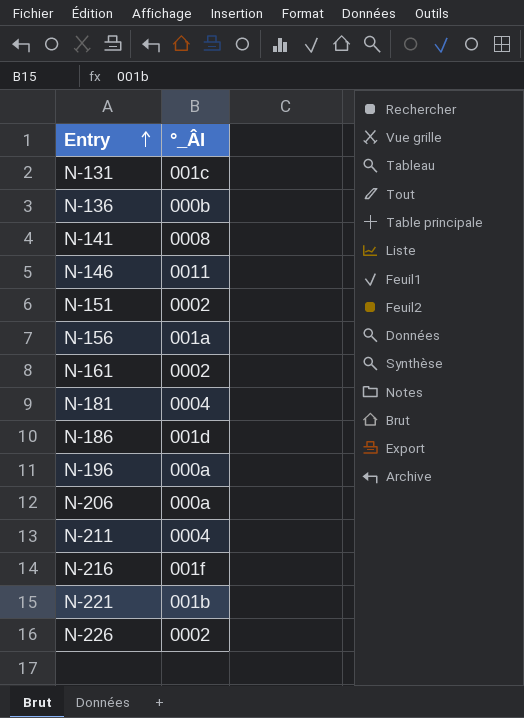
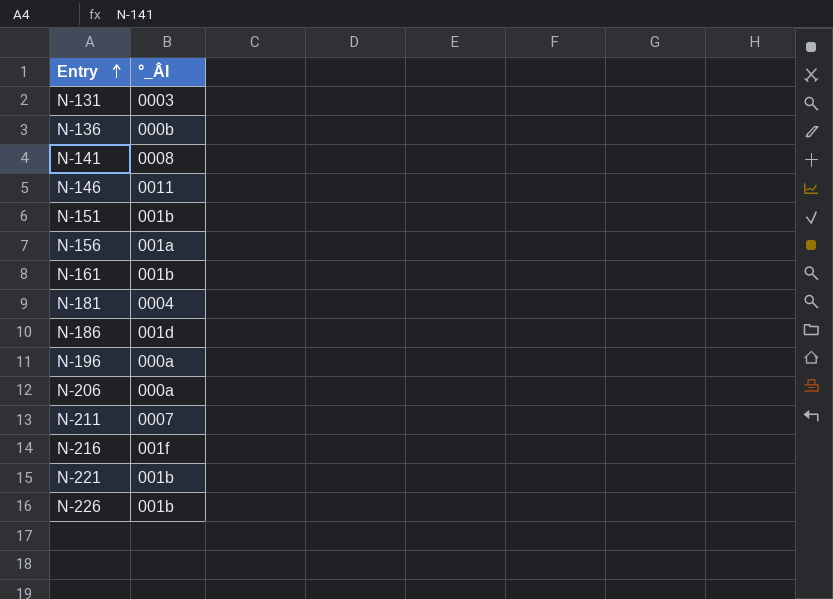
N-131 | °_ÂI: 001c -> 0003
N-151 | °_ÂI: 0002 -> 001b
N-161 | °_ÂI: 0002 -> 001b
N-211 | °_ÂI: 0004 -> 0007
N-226 | °_ÂI: 0002 -> 001b

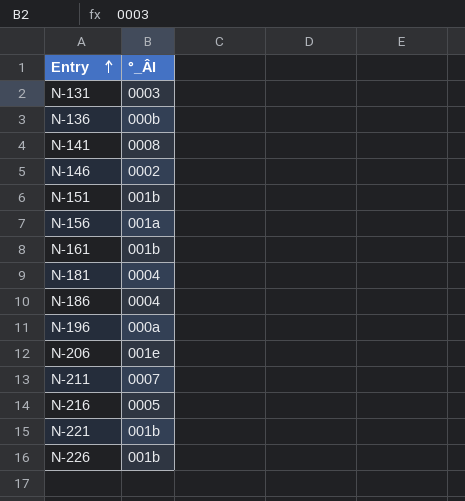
N-146 | °_ÂI: 0011 -> 0002
N-186 | °_ÂI: 001d -> 0004
N-206 | °_ÂI: 000a -> 001e
N-216 | °_ÂI: 001f -> 0005

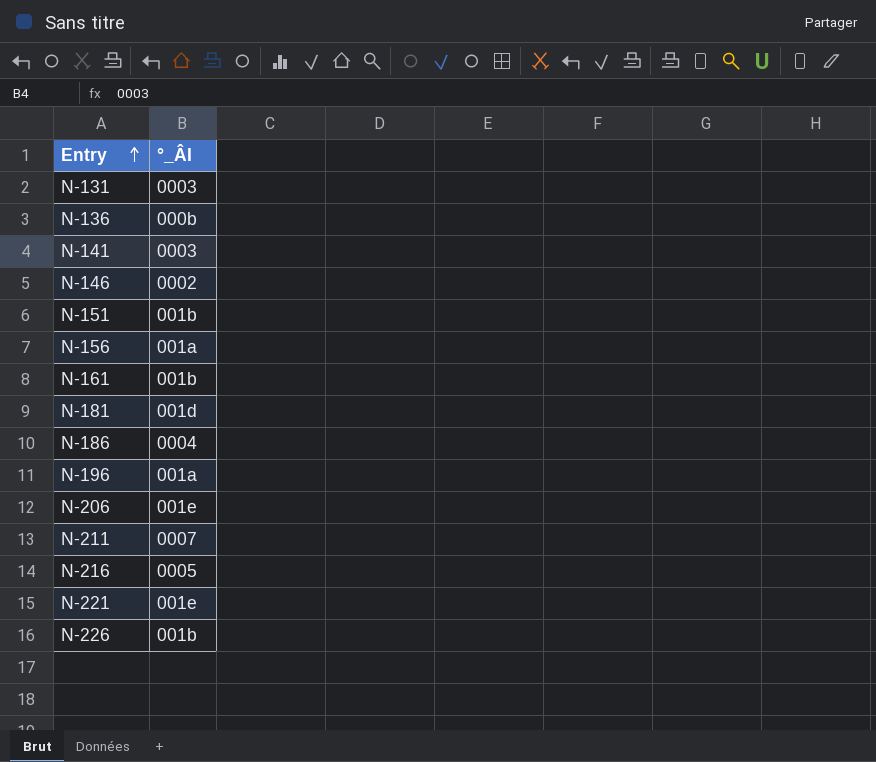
N-141 | °_ÂI: 0008 -> 0003
N-181 | °_ÂI: 0004 -> 001d
N-196 | °_ÂI: 000a -> 001a
N-221 | °_ÂI: 001b -> 001e

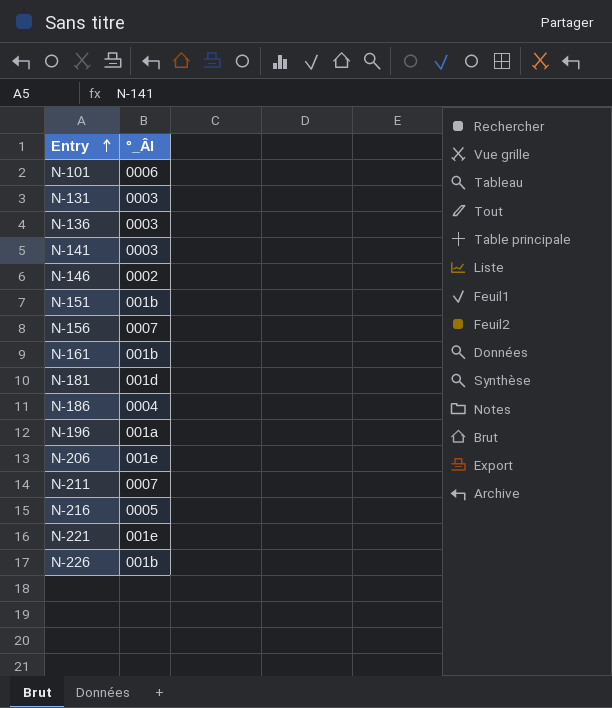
row N-101: none -> 0006
N-136 | °_ÂI: 000b -> 0003
N-156 | °_ÂI: 001a -> 0007

